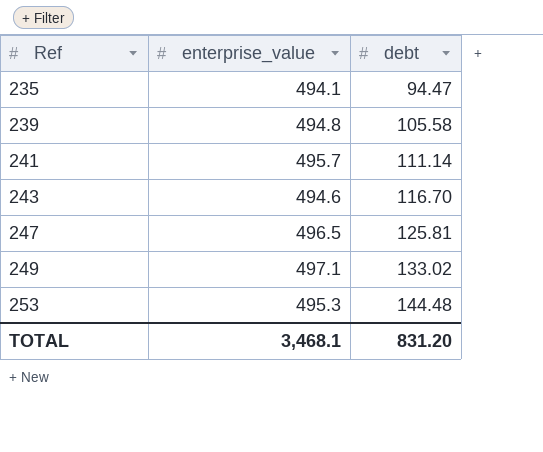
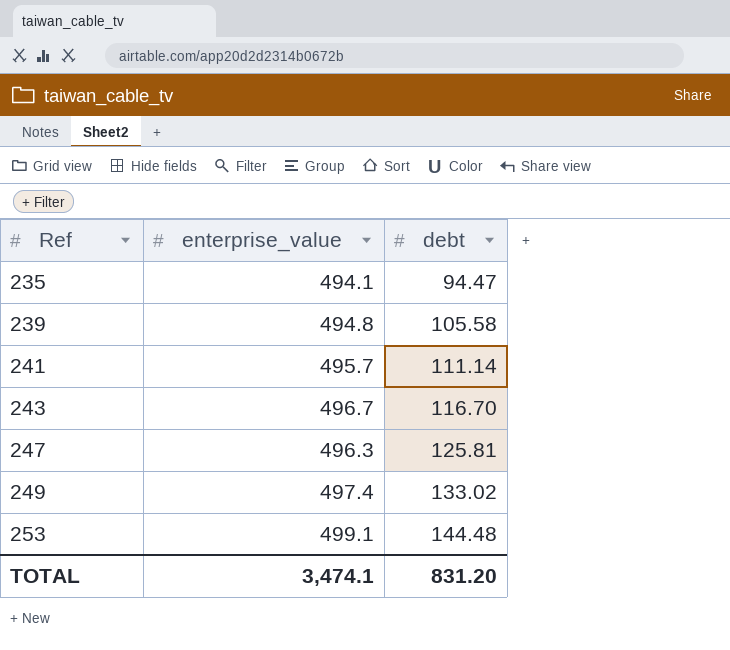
243 | enterprise_value: 494.6 -> 496.7
247 | enterprise_value: 496.5 -> 496.3
249 | enterprise_value: 497.1 -> 497.4
253 | enterprise_value: 495.3 -> 499.1
TOTAL | enterprise_value: 3,468.1 -> 3,474.1

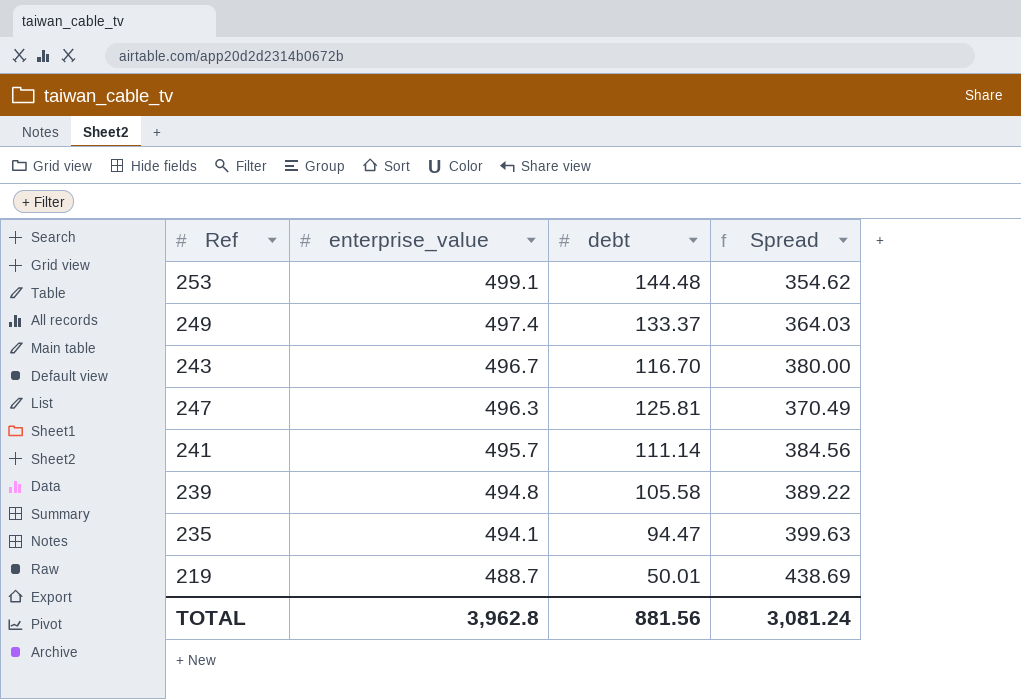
row order: Ref ascending -> enterprise_value descending
column Spread | formula: none -> [enterprise_value] - [debt]
249 | debt: 133.02 -> 133.37
row 219: none -> 488.7 | 50.01 | 438.69
TOTAL | enterprise_value: 3,474.1 -> 3,962.8
TOTAL | debt: 831.20 -> 881.56

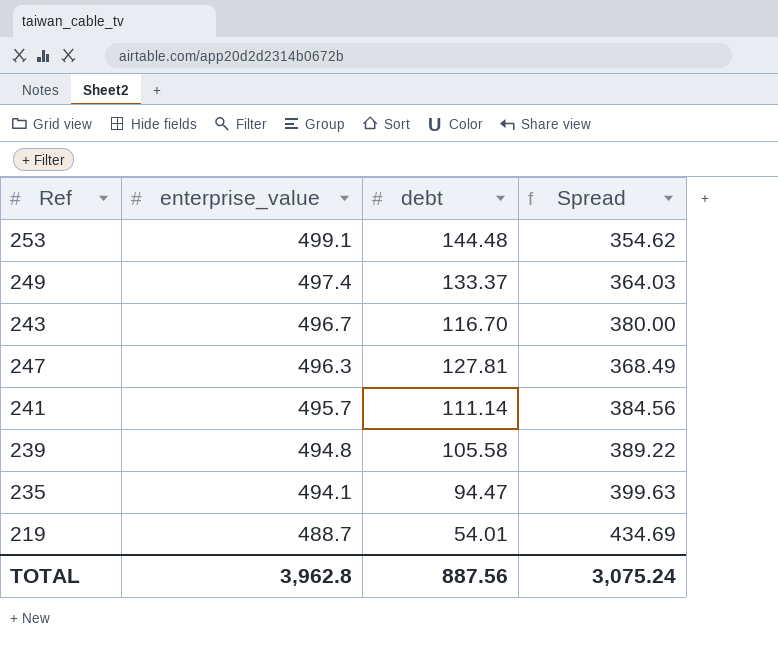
247 | debt: 125.81 -> 127.81
247 | Spread: 370.49 -> 368.49
219 | debt: 50.01 -> 54.01
219 | Spread: 438.69 -> 434.69
TOTAL | debt: 881.56 -> 887.56
TOTAL | Spread: 3,081.24 -> 3,075.24

